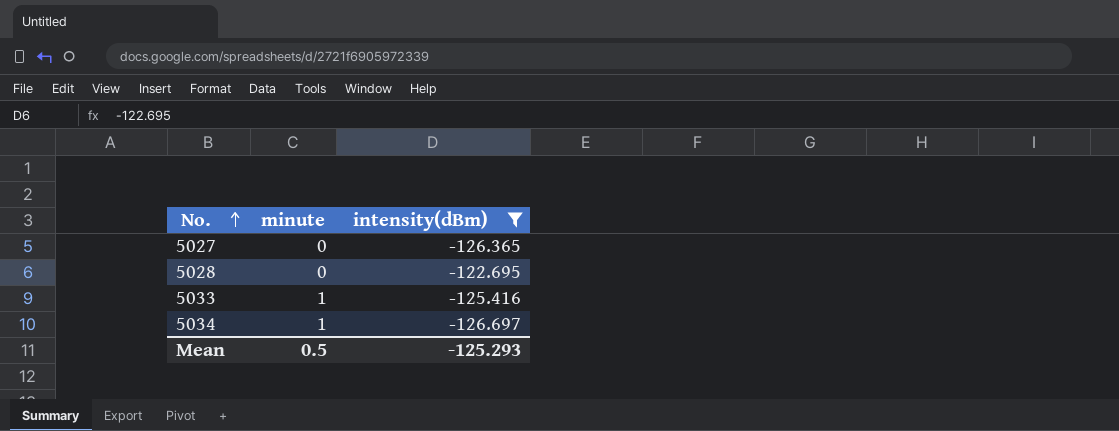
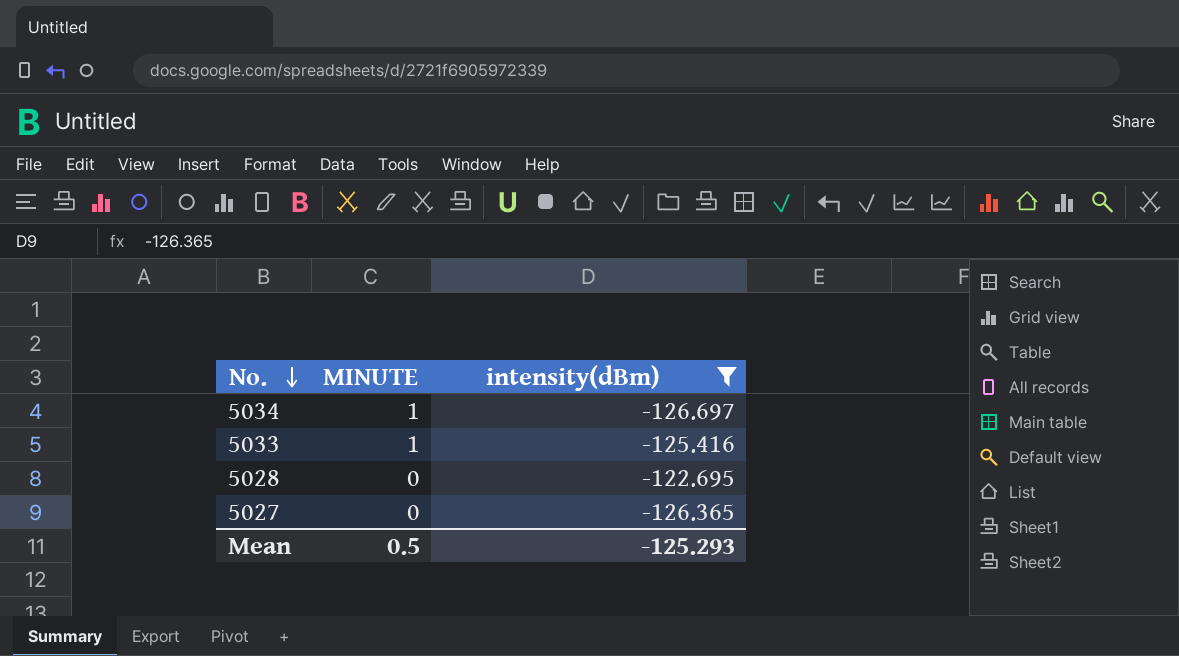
row order: No. ascending -> No. descending
column name: minute -> MINUTE

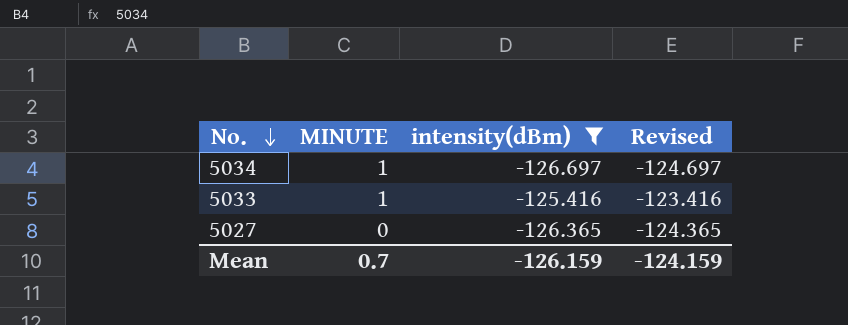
column Revised | formula: none -> [intensity(dBm)] + 2
row 5028: 0 | -122.695 -> none
Mean | MINUTE: 0.5 -> 0.7
Mean | intensity(dBm): -125.293 -> -126.159

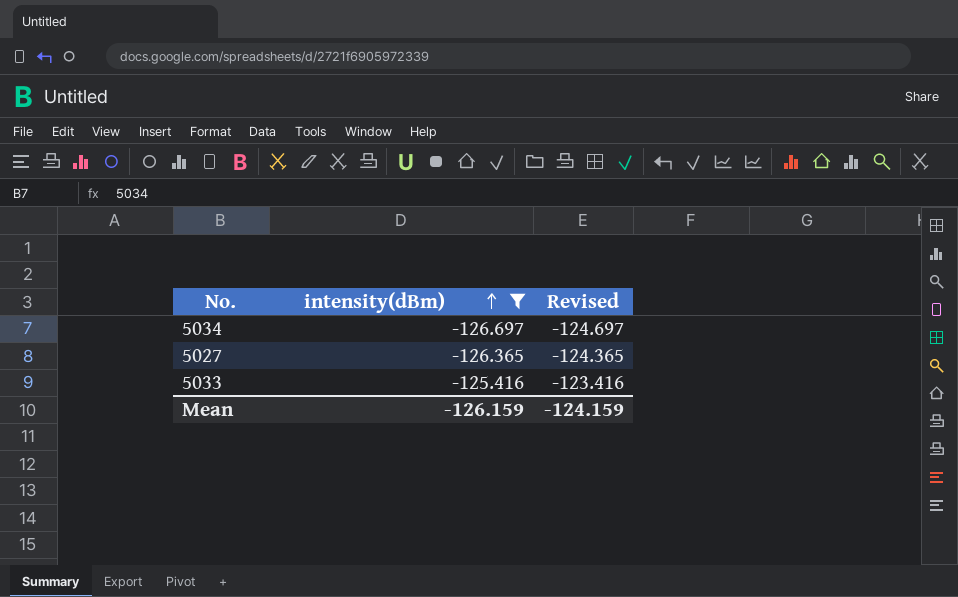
row order: No. descending -> intensity(dBm) ascending
column MINUTE | position: 2 -> none

